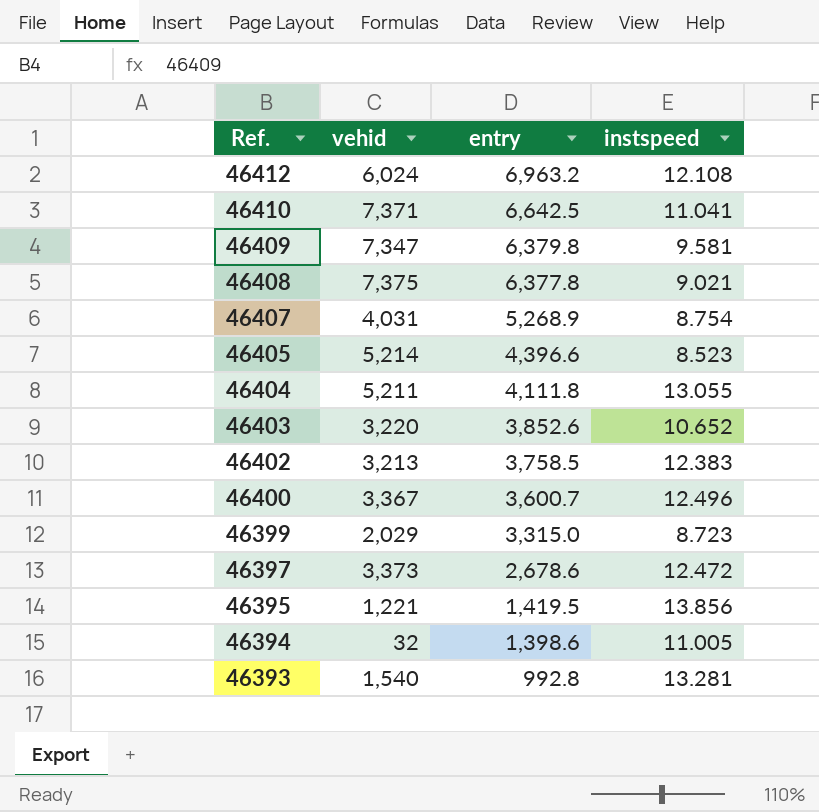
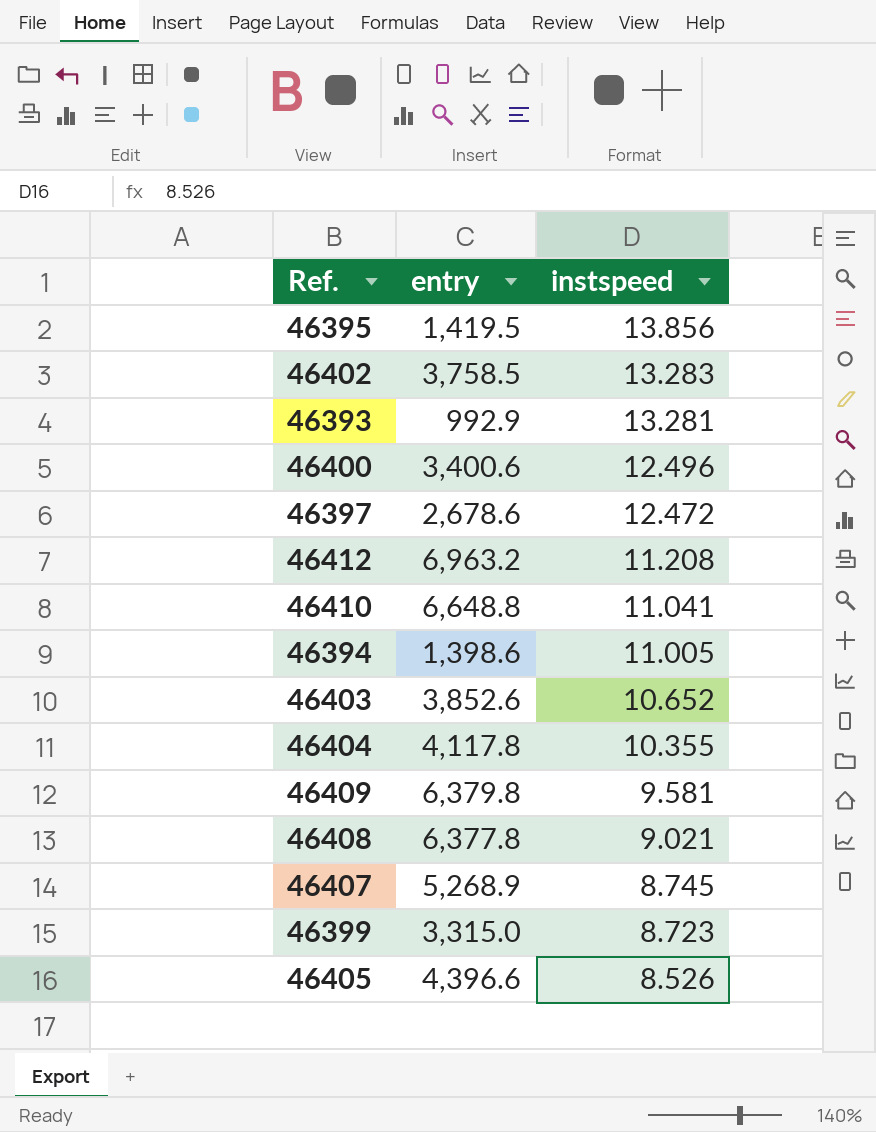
row order: Ref. descending -> instspeed descending
column vehid | position: 2 -> none
46402 | instspeed: 12.383 -> 13.283
46393 | entry: 992.8 -> 992.9
46400 | entry: 3,600.7 -> 3,400.6
46412 | instspeed: 12.108 -> 11.208
46410 | entry: 6,642.5 -> 6,648.8
46404 | entry: 4,111.8 -> 4,117.8
46404 | instspeed: 13.055 -> 10.355
46407 | instspeed: 8.754 -> 8.745
46405 | instspeed: 8.523 -> 8.526

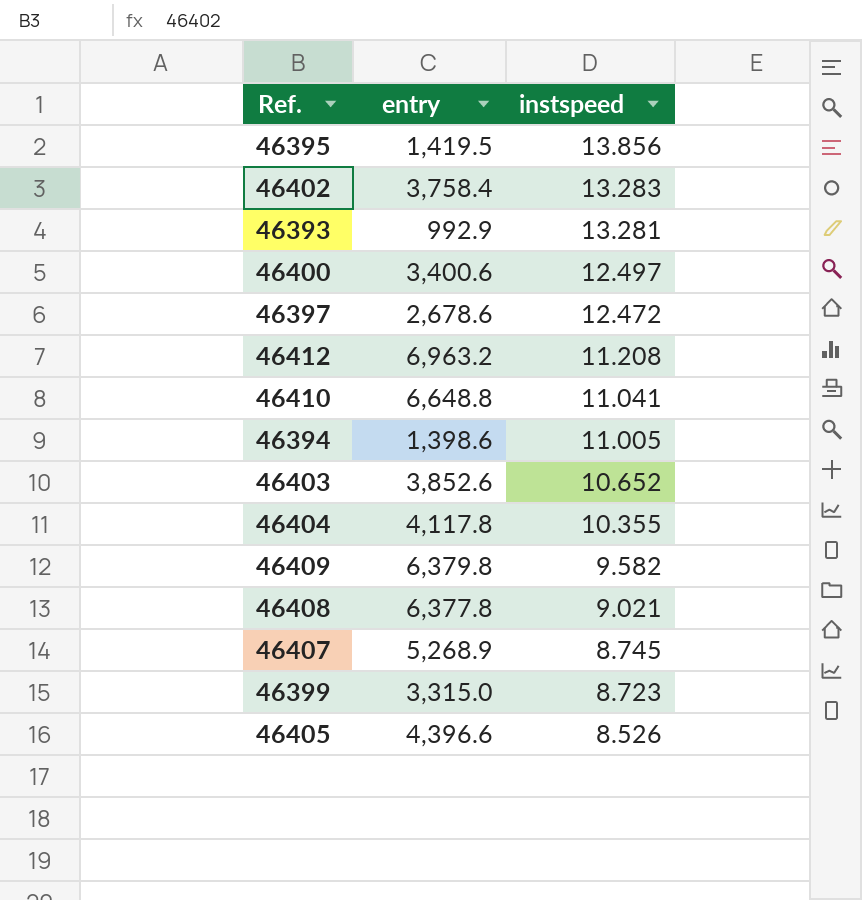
46402 | entry: 3,758.5 -> 3,758.4
46400 | instspeed: 12.496 -> 12.497
46409 | instspeed: 9.581 -> 9.582

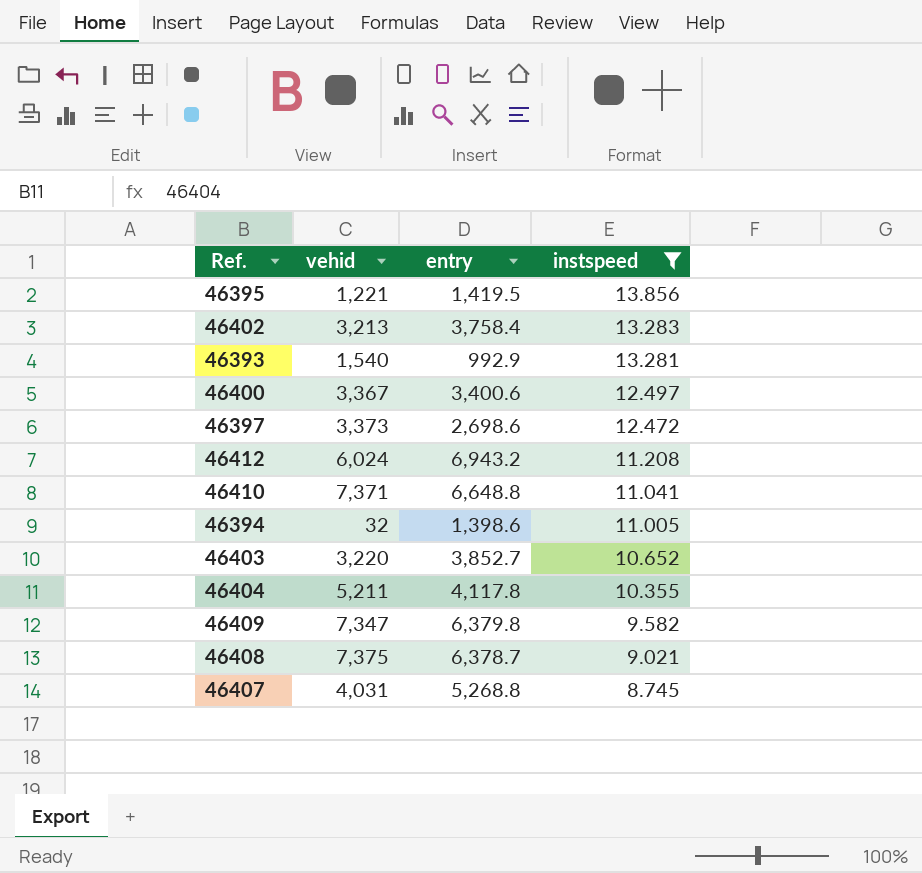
filter: none -> instspeed >= 8.745
column vehid | position: none -> 2
46397 | entry: 2,678.6 -> 2,698.6
46412 | entry: 6,963.2 -> 6,943.2
46403 | entry: 3,852.6 -> 3,852.7
46408 | entry: 6,377.8 -> 6,378.7
46407 | entry: 5,268.9 -> 5,268.8

